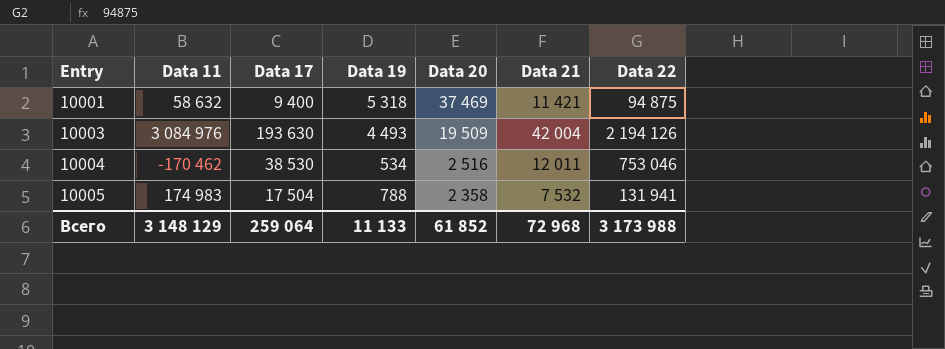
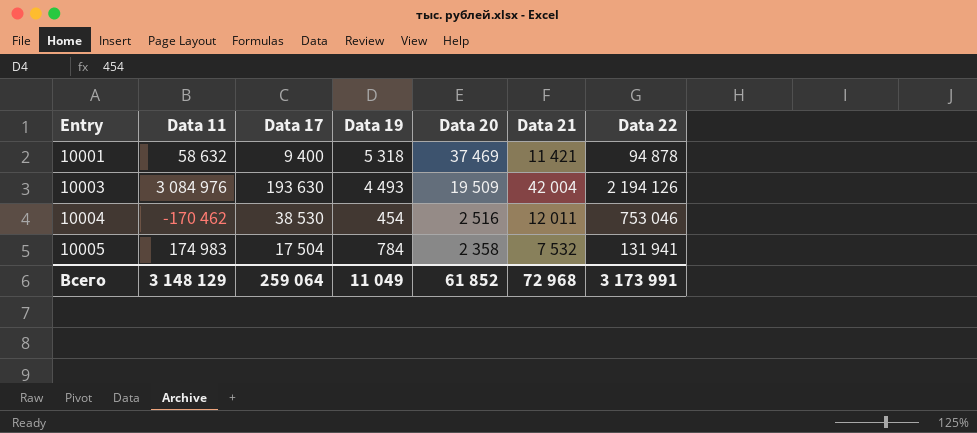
10001 | Data 22: 94 875 -> 94 878
10004 | Data 19: 534 -> 454
10005 | Data 19: 788 -> 784
Всего | Data 19: 11 133 -> 11 049
Всего | Data 22: 3 173 988 -> 3 173 991

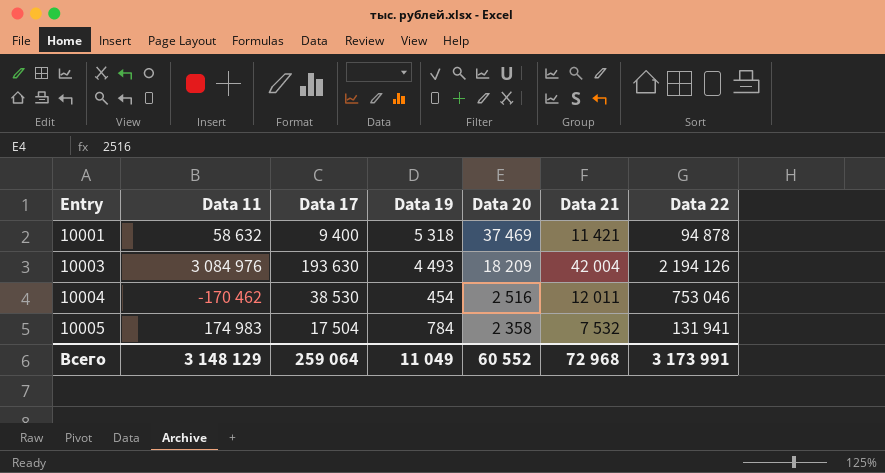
10003 | Data 20: 19 509 -> 18 209
Всего | Data 20: 61 852 -> 60 552

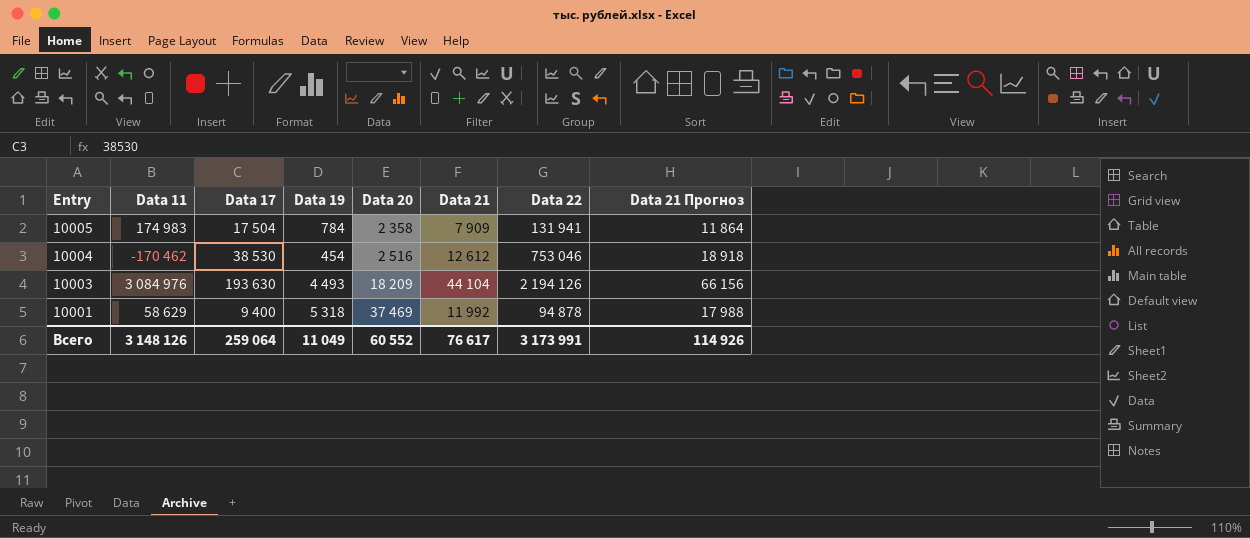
row order: Entry ascending -> Entry descending
column Data 21 Прогноз | formula: none -> [Data 21] * 1,5
10005 | Data 21: 7 532 -> 7 909
10004 | Data 21: 12 011 -> 12 612
10003 | Data 21: 42 004 -> 44 104
10001 | Data 11: 58 632 -> 58 629
10001 | Data 21: 11 421 -> 11 992
Всего | Data 11: 3 148 129 -> 3 148 126
Всего | Data 21: 72 968 -> 76 617

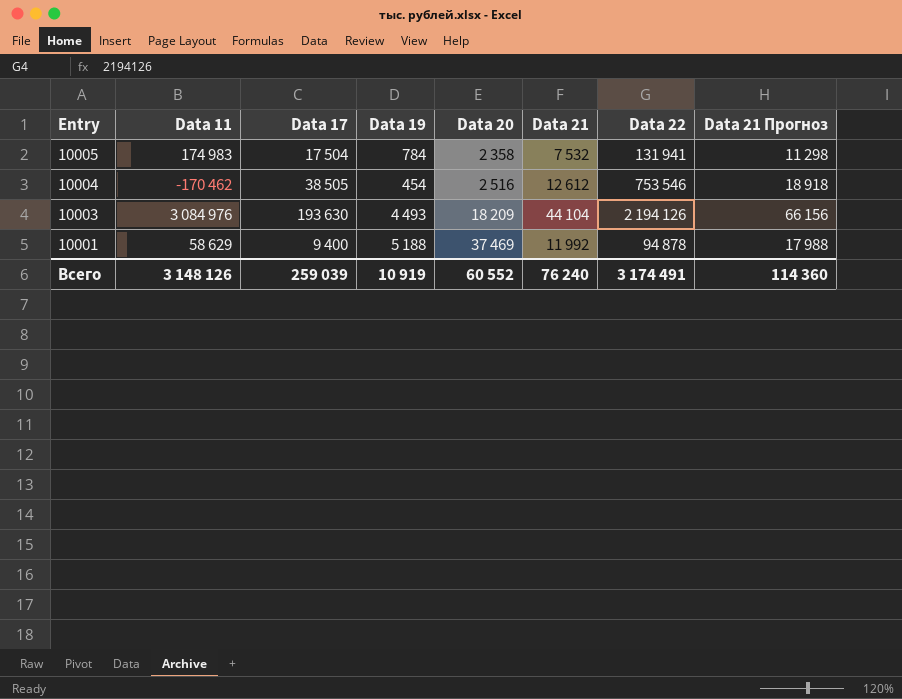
10005 | Data 21: 7 909 -> 7 532
10005 | Data 21 Прогноз: 11 864 -> 11 298
10004 | Data 17: 38 530 -> 38 505
10004 | Data 22: 753 046 -> 753 546
10001 | Data 19: 5 318 -> 5 188
Всего | Data 17: 259 064 -> 259 039
Всего | Data 19: 11 049 -> 10 919
Всего | Data 21: 76 617 -> 76 240
Всего | Data 22: 3 173 991 -> 3 174 491
Всего | Data 21 Прогноз: 114 926 -> 114 360

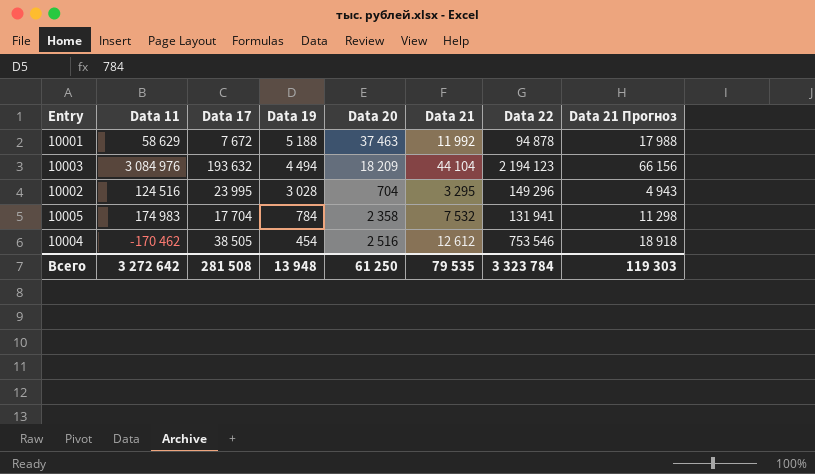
row order: Entry descending -> Data 19 descending
10001 | Data 17: 9 400 -> 7 672
10001 | Data 20: 37 469 -> 37 463
10003 | Data 17: 193 630 -> 193 632
10003 | Data 19: 4 493 -> 4 494
10003 | Data 22: 2 194 126 -> 2 194 123
row 10002: none -> 124 516 | 23 995 | 3 028 | 704 | 3 295 | 149 296 | 4 943
10005 | Data 17: 17 504 -> 17 704
Всего | Data 11: 3 148 126 -> 3 272 642
Всего | Data 17: 259 039 -> 281 508
Всего | Data 19: 10 919 -> 13 948
Всего | Data 20: 60 552 -> 61 250
Всего | Data 21: 76 240 -> 79 535
Всего | Data 22: 3 174 491 -> 3 323 784
Всего | Data 21 Прогноз: 114 360 -> 119 303

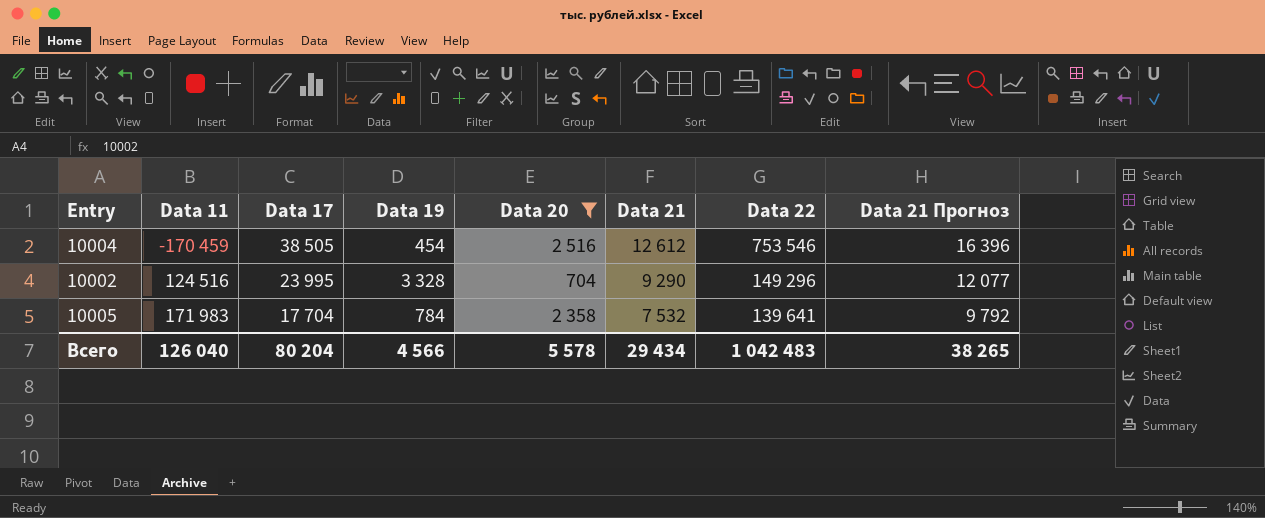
filter: none -> Data 20 <= 2 516
row order: Data 19 descending -> Data 11 ascending
column Data 21 Прогноз | formula: [Data 21] * 1,5 -> [Data 21] * 1,3
10004 | Data 11: -170 462 -> -170 459
10002 | Data 19: 3 028 -> 3 328
10002 | Data 21: 3 295 -> 9 290
10005 | Data 11: 174 983 -> 171 983
10005 | Data 22: 131 941 -> 139 641
Всего | Data 11: 3 272 642 -> 126 040
Всего | Data 17: 281 508 -> 80 204
Всего | Data 19: 13 948 -> 4 566
Всего | Data 20: 61 250 -> 5 578
Всего | Data 21: 79 535 -> 29 434
Всего | Data 22: 3 323 784 -> 1 042 483
Всего | Data 21 Прогноз: 119 303 -> 38 265

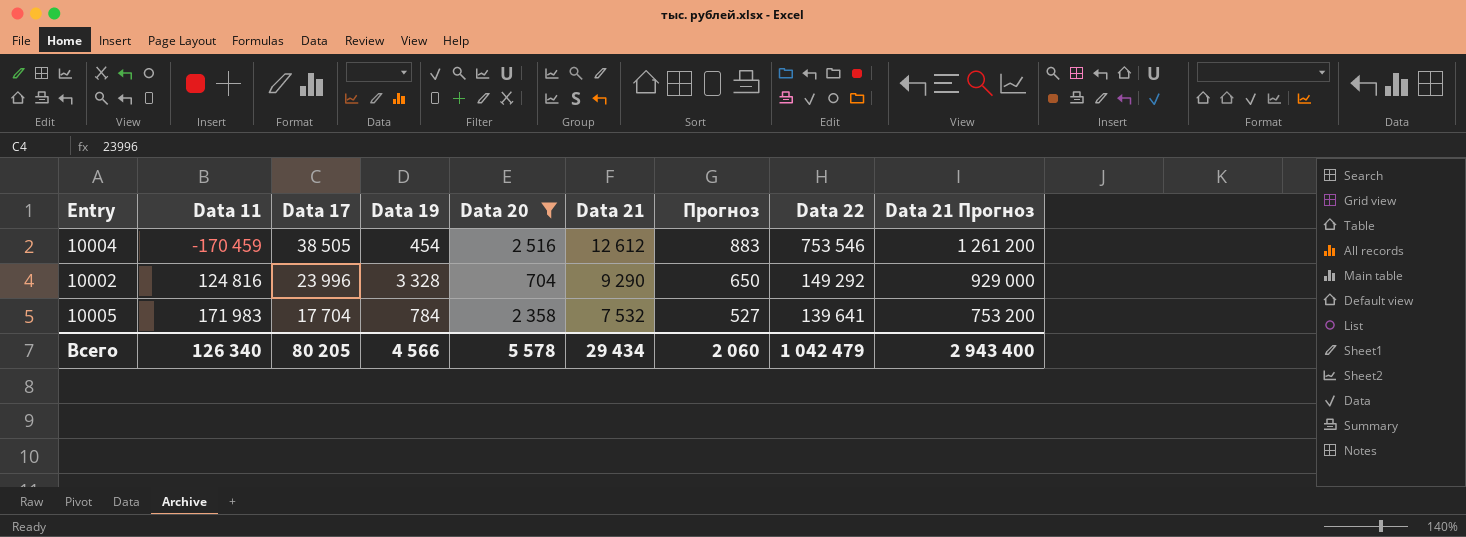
column Прогноз | formula: none -> [Data 21] * 0,07
column Data 21 Прогноз | formula: [Data 21] * 1,3 -> [Data 21] * 100
10002 | Data 11: 124 516 -> 124 816
10002 | Data 17: 23 995 -> 23 996
10002 | Data 22: 149 296 -> 149 292
Всего | Data 11: 126 040 -> 126 340
Всего | Data 17: 80 204 -> 80 205
Всего | Data 22: 1 042 483 -> 1 042 479
Всего | Data 21 Прогноз: 38 265 -> 2 943 400

